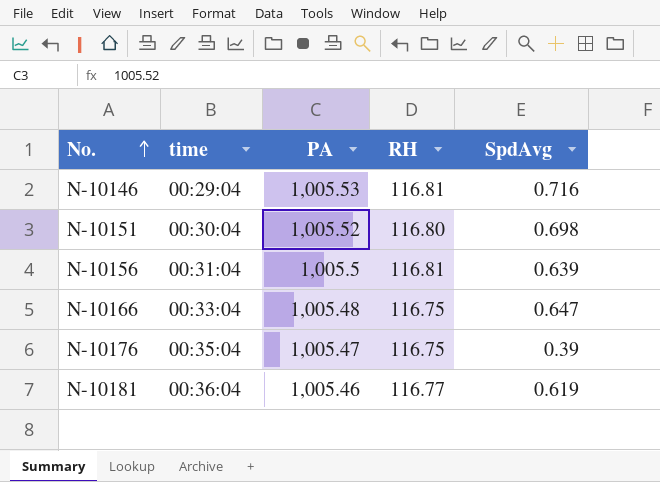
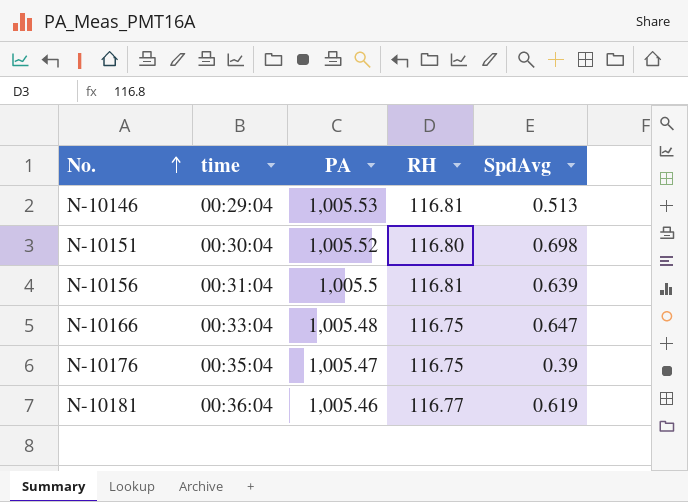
N-10146 | SpdAvg: 0.716 -> 0.513

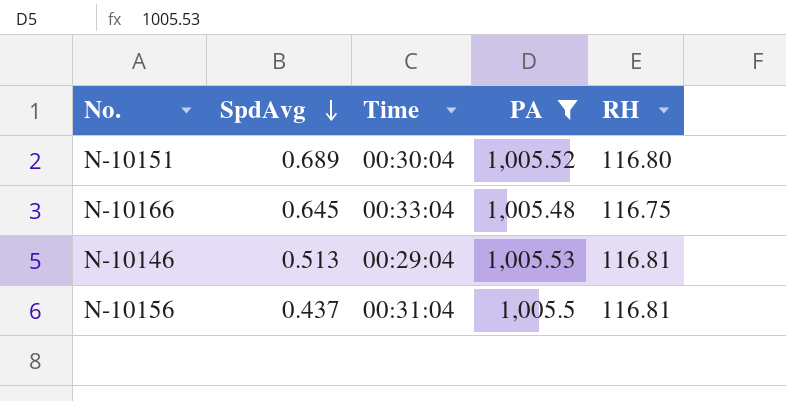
filter: none -> PA >= 1,005.48
row order: No. ascending -> SpdAvg descending
column SpdAvg | position: 5 -> 2
column name: time -> Time
N-10151 | SpdAvg: 0.698 -> 0.689
N-10166 | SpdAvg: 0.647 -> 0.645
N-10156 | SpdAvg: 0.639 -> 0.437

